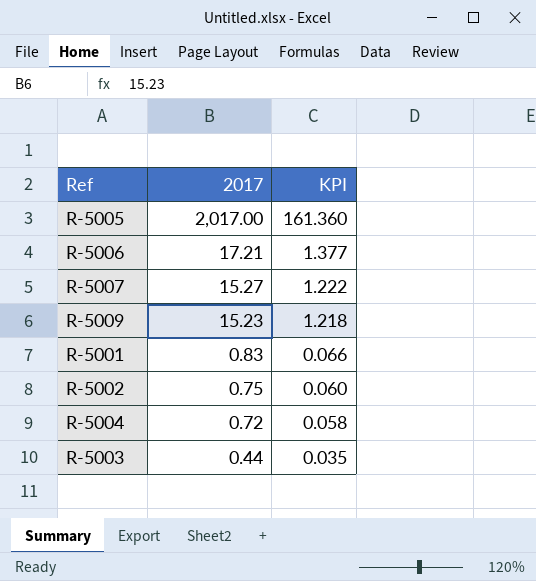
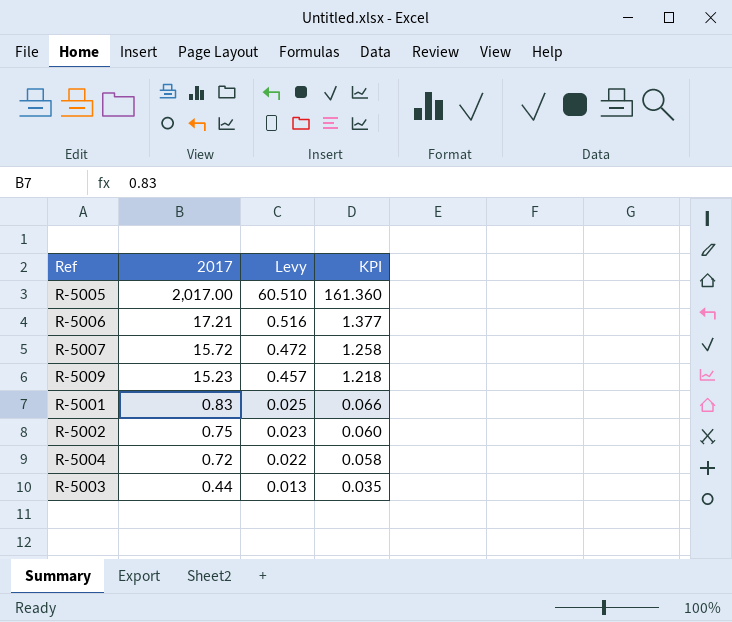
column Levy | formula: none -> [2017] * 0.03
R-5007 | 2017: 15.27 -> 15.72
R-5007 | KPI: 1.222 -> 1.258

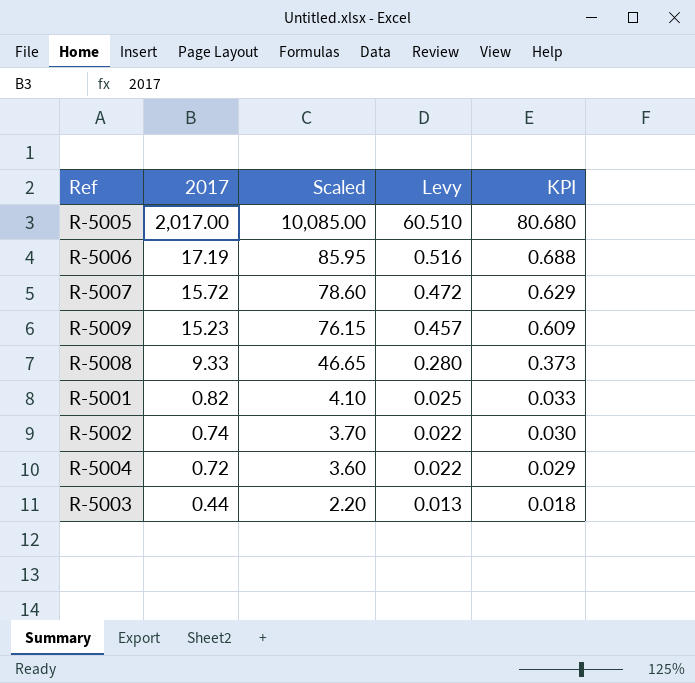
column Scaled | formula: none -> [2017] * 5
column KPI | formula: [2017] * 0.08 -> [2017] * 0.04
R-5006 | 2017: 17.21 -> 17.19
row R-5008: none -> 9.33 | 46.65 | 0.280 | 0.373
R-5001 | 2017: 0.83 -> 0.82
R-5002 | 2017: 0.75 -> 0.74
R-5002 | Levy: 0.023 -> 0.022

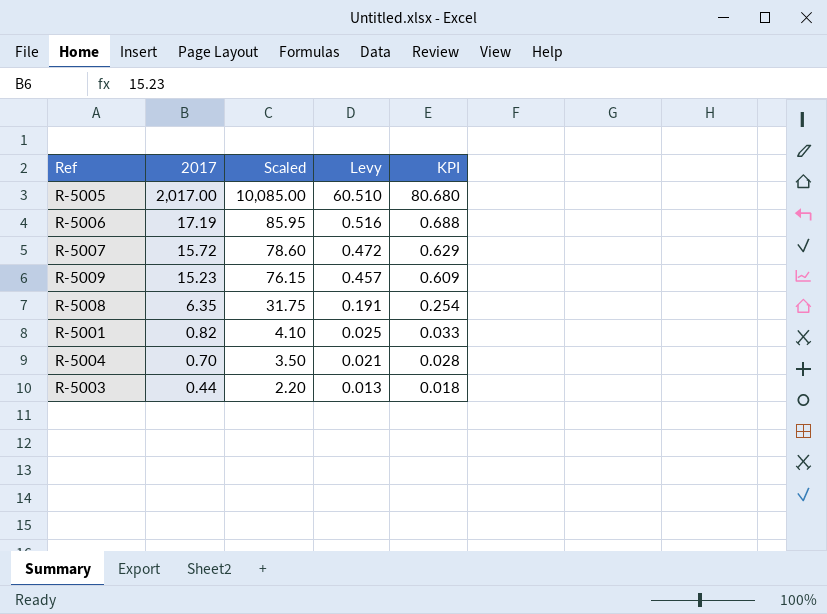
row R-5002: 0.74 | 3.70 | 0.022 | 0.030 -> none
R-5008 | 2017: 9.33 -> 6.35
R-5008 | Scaled: 46.65 -> 31.75
R-5008 | Levy: 0.280 -> 0.191
R-5008 | KPI: 0.373 -> 0.254
R-5004 | 2017: 0.72 -> 0.70
R-5004 | Scaled: 3.60 -> 3.50
R-5004 | Levy: 0.022 -> 0.021
R-5004 | KPI: 0.029 -> 0.028

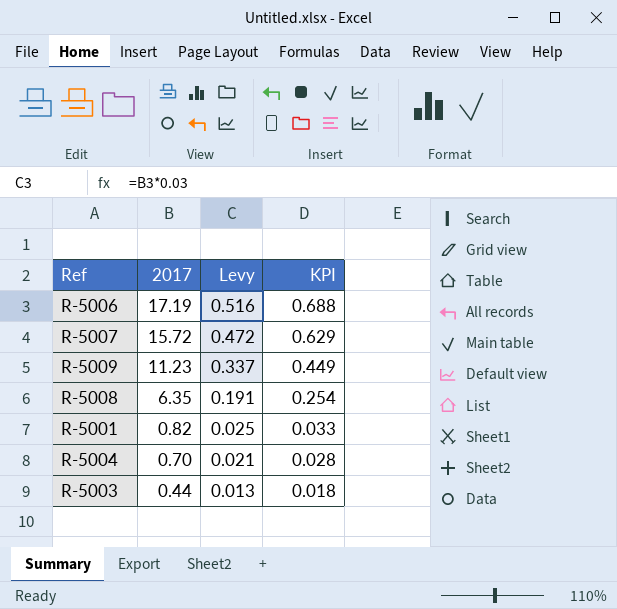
column Scaled | formula: [2017] * 5 -> none
row R-5005: 2,017.00 | 10,085.00 | 60.510 | 80.680 -> none
R-5009 | 2017: 15.23 -> 11.23
R-5009 | Levy: 0.457 -> 0.337
R-5009 | KPI: 0.609 -> 0.449

